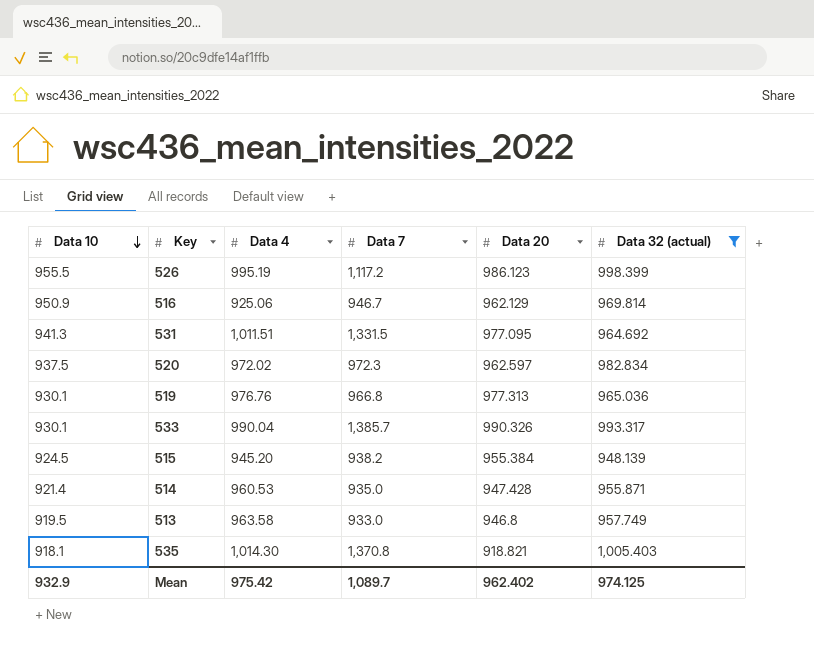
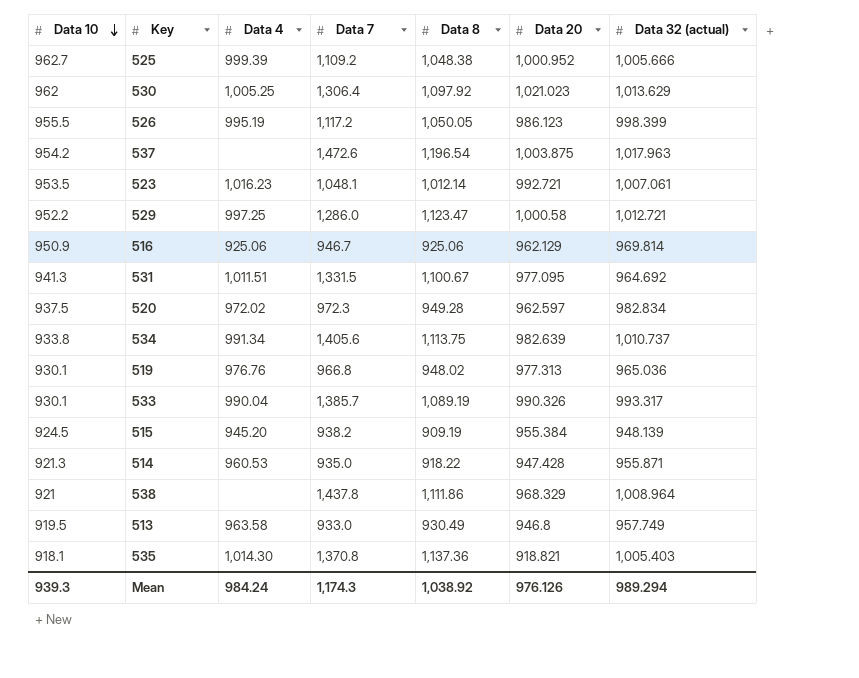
filter: Data 32 (actual) <= 1,005.403 -> none
column Data 8 | position: none -> 5
514 | Data 10: 921.4 -> 921.3
Mean | Data 10: 932.9 -> 939.3
Mean | Data 4: 975.42 -> 984.24
Mean | Data 7: 1,089.7 -> 1,174.3
Mean | Data 20: 962.402 -> 976.126
Mean | Data 32 (actual): 974.125 -> 989.294

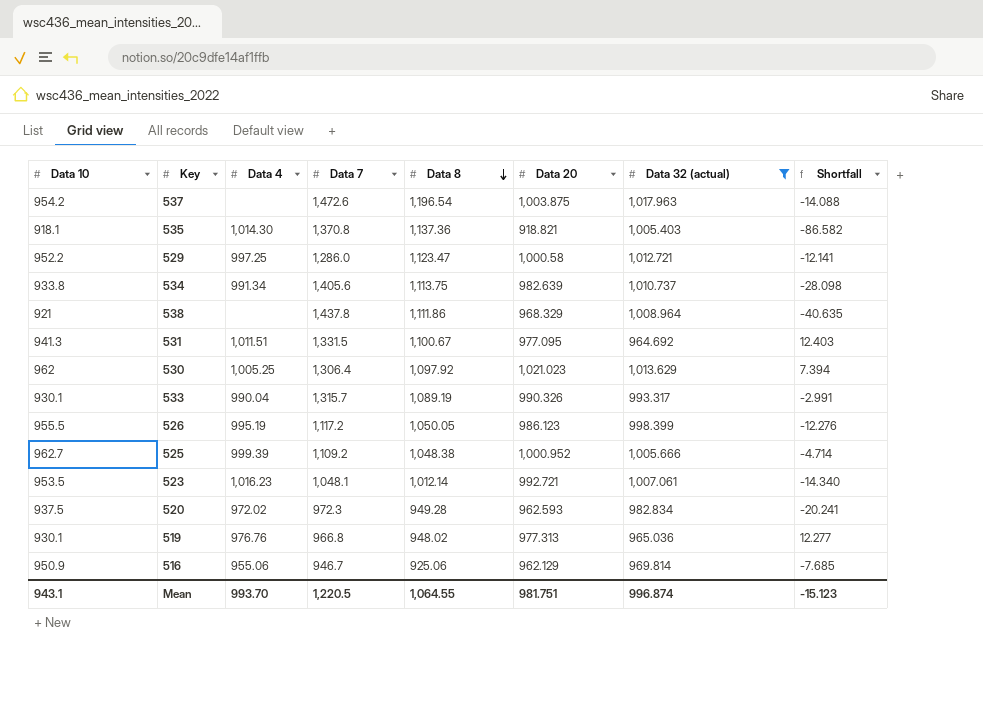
filter: none -> Data 32 (actual) >= 964.692
row order: Data 10 descending -> Data 8 descending
column Shortfall | formula: none -> [Data 20] - [Data 32 (actual)]
533 | Data 7: 1,385.7 -> 1,315.7
520 | Data 20: 962.597 -> 962.593
516 | Data 4: 925.06 -> 955.06
Mean | Data 10: 939.3 -> 943.1
Mean | Data 4: 984.24 -> 993.70
Mean | Data 7: 1,174.3 -> 1,220.5
Mean | Data 8: 1,038.92 -> 1,064.55
Mean | Data 20: 976.126 -> 981.751
Mean | Data 32 (actual): 989.294 -> 996.874

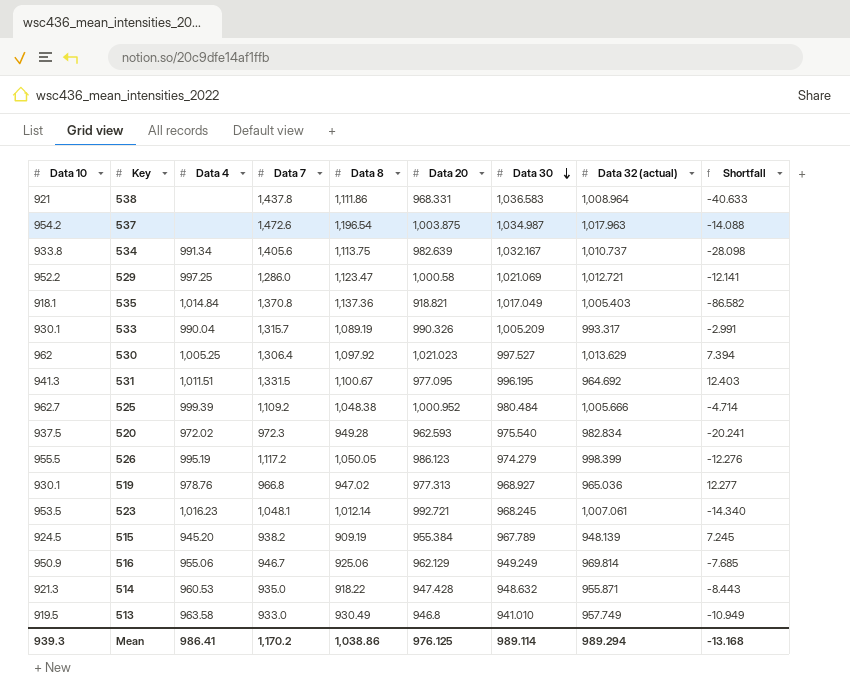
filter: Data 32 (actual) >= 964.692 -> none
row order: Data 8 descending -> Data 30 descending
column Data 30 | position: none -> 7
538 | Data 20: 968.329 -> 968.331
538 | Shortfall: -40.635 -> -40.633
535 | Data 4: 1,014.30 -> 1,014.84
519 | Data 4: 976.76 -> 978.76
519 | Data 8: 948.02 -> 947.02
Mean | Data 10: 943.1 -> 939.3
Mean | Data 4: 993.70 -> 986.41
Mean | Data 7: 1,220.5 -> 1,170.2
Mean | Data 8: 1,064.55 -> 1,038.86
Mean | Data 20: 981.751 -> 976.125
Mean | Data 32 (actual): 996.874 -> 989.294
Mean | Shortfall: -15.123 -> -13.168

